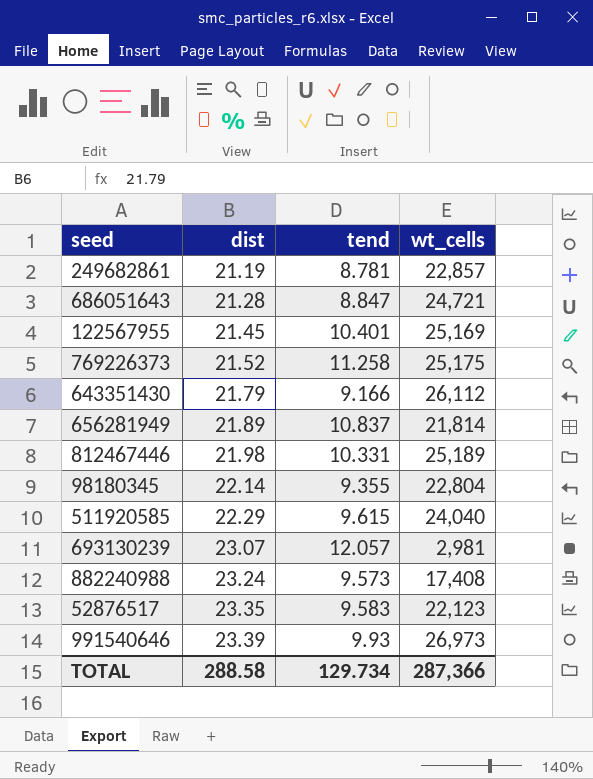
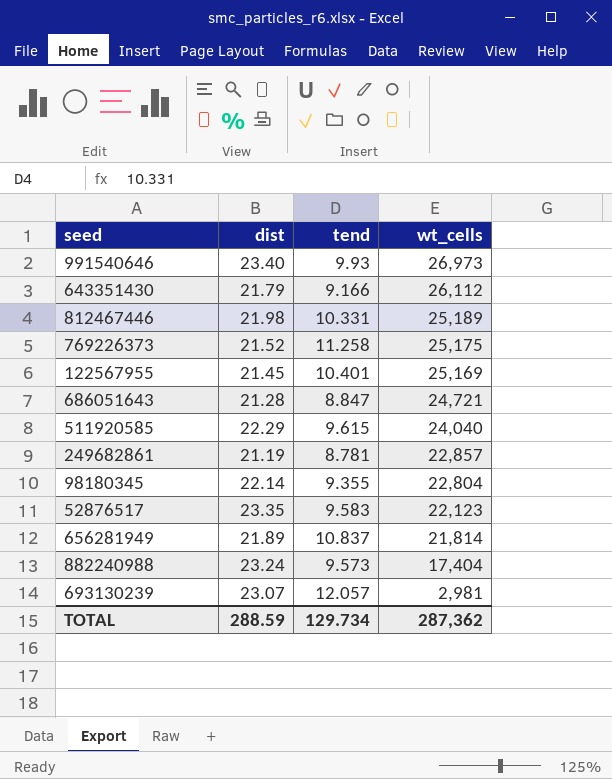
row order: dist ascending -> wt_cells descending
991540646 | dist: 23.39 -> 23.40
882240988 | wt_cells: 17,408 -> 17,404
TOTAL | dist: 288.58 -> 288.59
TOTAL | wt_cells: 287,366 -> 287,362

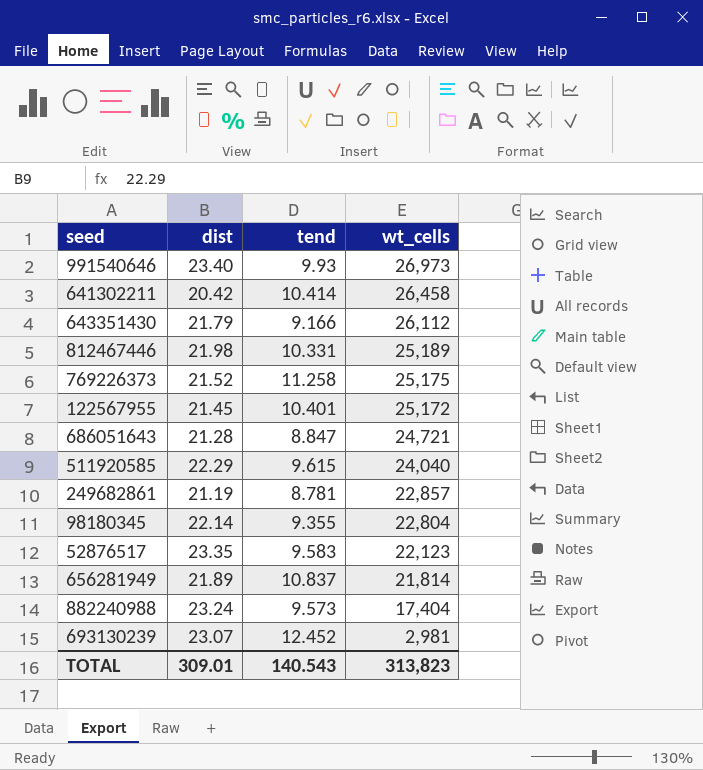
row 641302211: none -> 20.42 | 10.414 | 26,458
122567955 | wt_cells: 25,169 -> 25,172
693130239 | tend: 12.057 -> 12.452
TOTAL | dist: 288.59 -> 309.01
TOTAL | tend: 129.734 -> 140.543
TOTAL | wt_cells: 287,362 -> 313,823

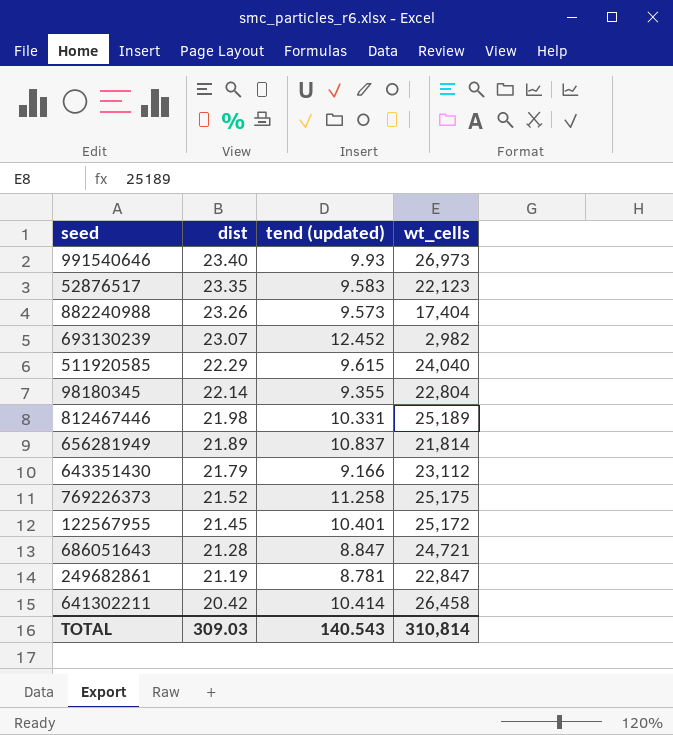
row order: wt_cells descending -> dist descending
column name: tend -> tend (updated)
882240988 | dist: 23.24 -> 23.26
693130239 | wt_cells: 2,981 -> 2,982
643351430 | wt_cells: 26,112 -> 23,112
249682861 | wt_cells: 22,857 -> 22,847
TOTAL | dist: 309.01 -> 309.03
TOTAL | wt_cells: 313,823 -> 310,814

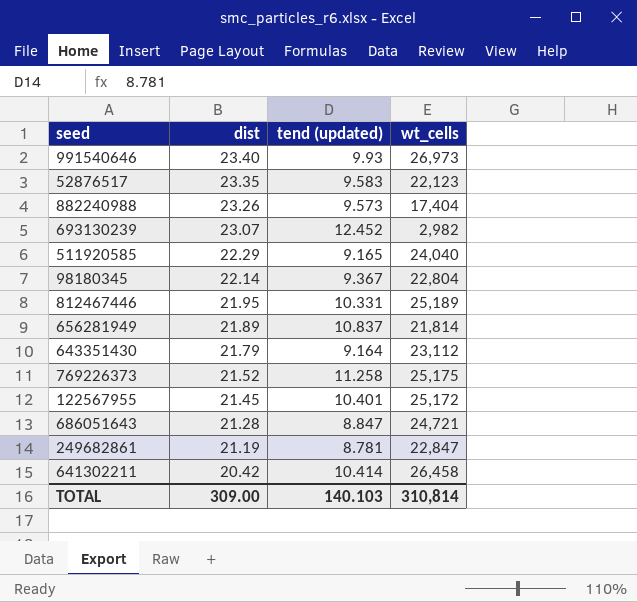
511920585 | tend (updated): 9.615 -> 9.165
98180345 | tend (updated): 9.355 -> 9.367
812467446 | dist: 21.98 -> 21.95
643351430 | tend (updated): 9.166 -> 9.164
TOTAL | dist: 309.03 -> 309.00
TOTAL | tend (updated): 140.543 -> 140.103

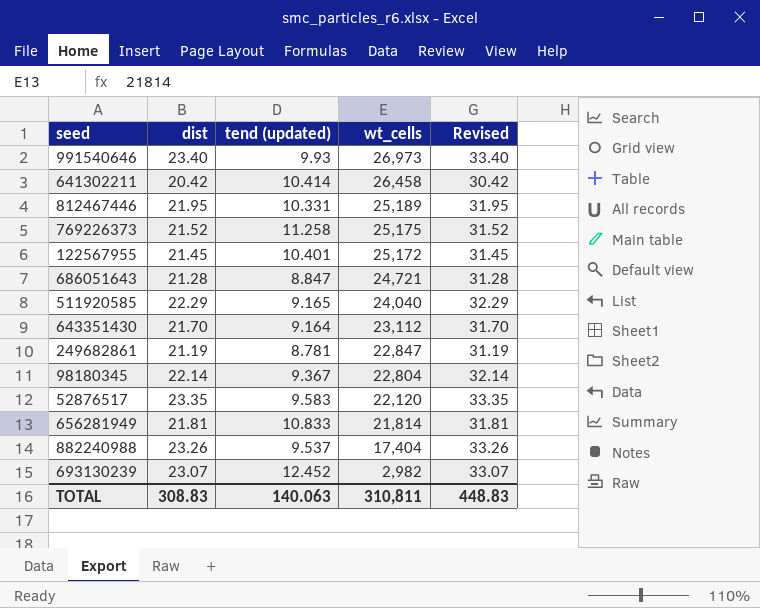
row order: dist descending -> wt_cells descending
column Revised | formula: none -> [dist] + 10
643351430 | dist: 21.79 -> 21.70
52876517 | wt_cells: 22,123 -> 22,120
656281949 | dist: 21.89 -> 21.81
656281949 | tend (updated): 10.837 -> 10.833
882240988 | tend (updated): 9.573 -> 9.537
TOTAL | dist: 309.00 -> 308.83
TOTAL | tend (updated): 140.103 -> 140.063
TOTAL | wt_cells: 310,814 -> 310,811

